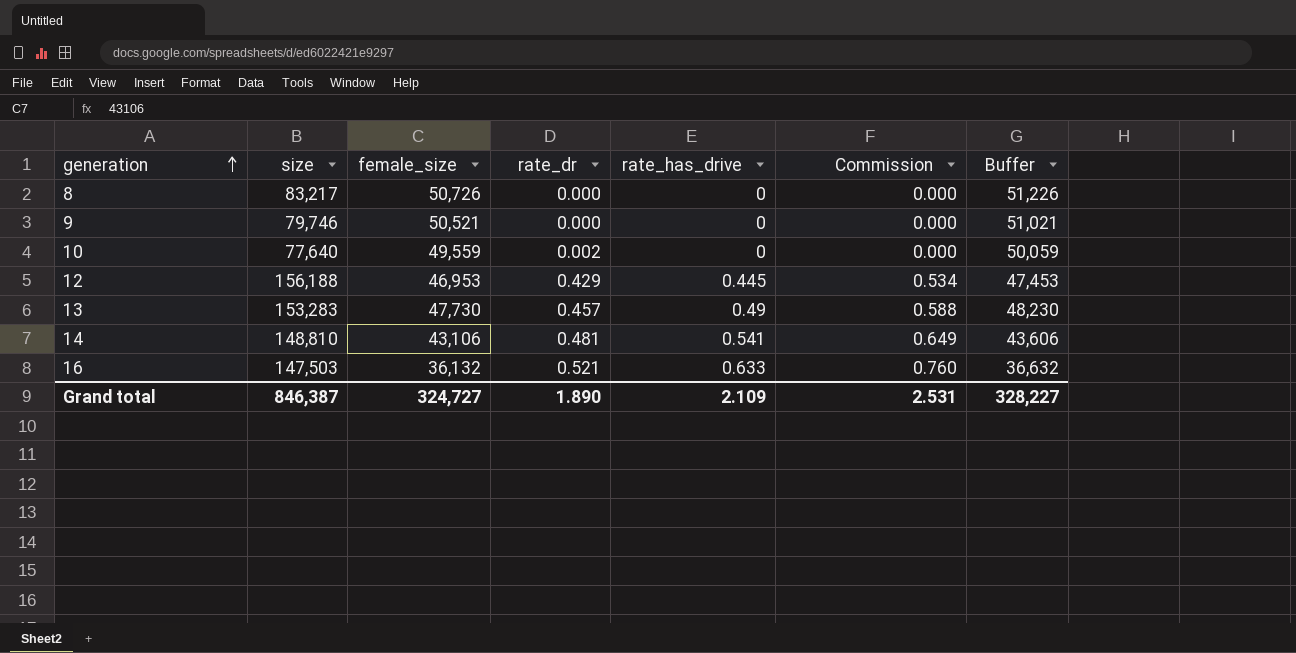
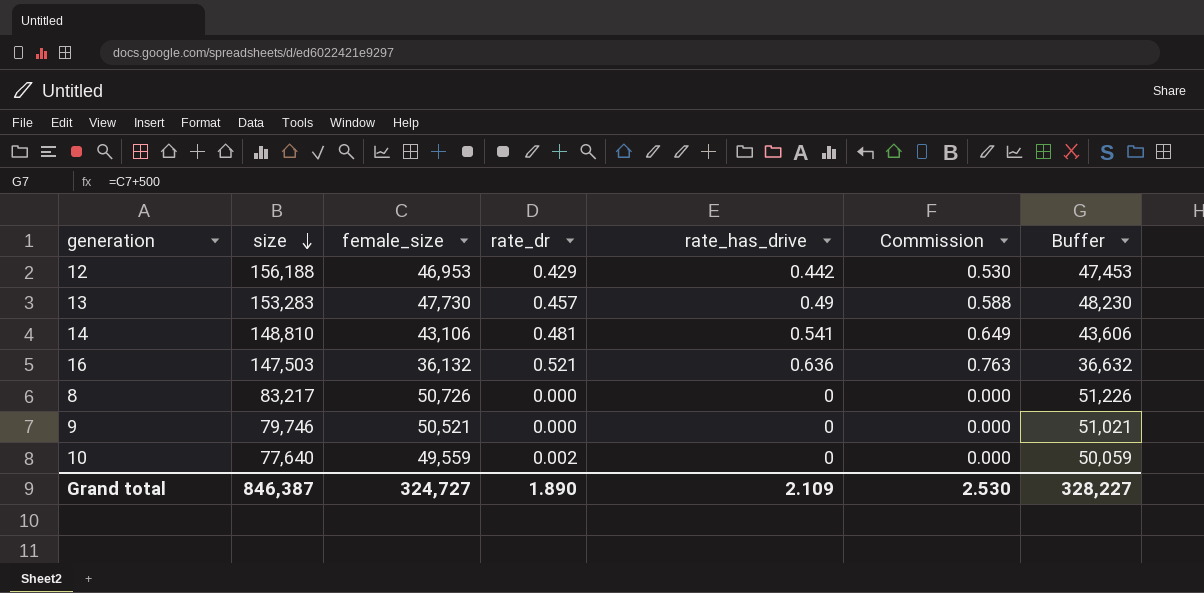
row order: generation ascending -> size descending
12 | rate_has_drive: 0.445 -> 0.442
12 | Commission: 0.534 -> 0.530
16 | rate_has_drive: 0.633 -> 0.636
16 | Commission: 0.760 -> 0.763
Grand total | Commission: 2.531 -> 2.530

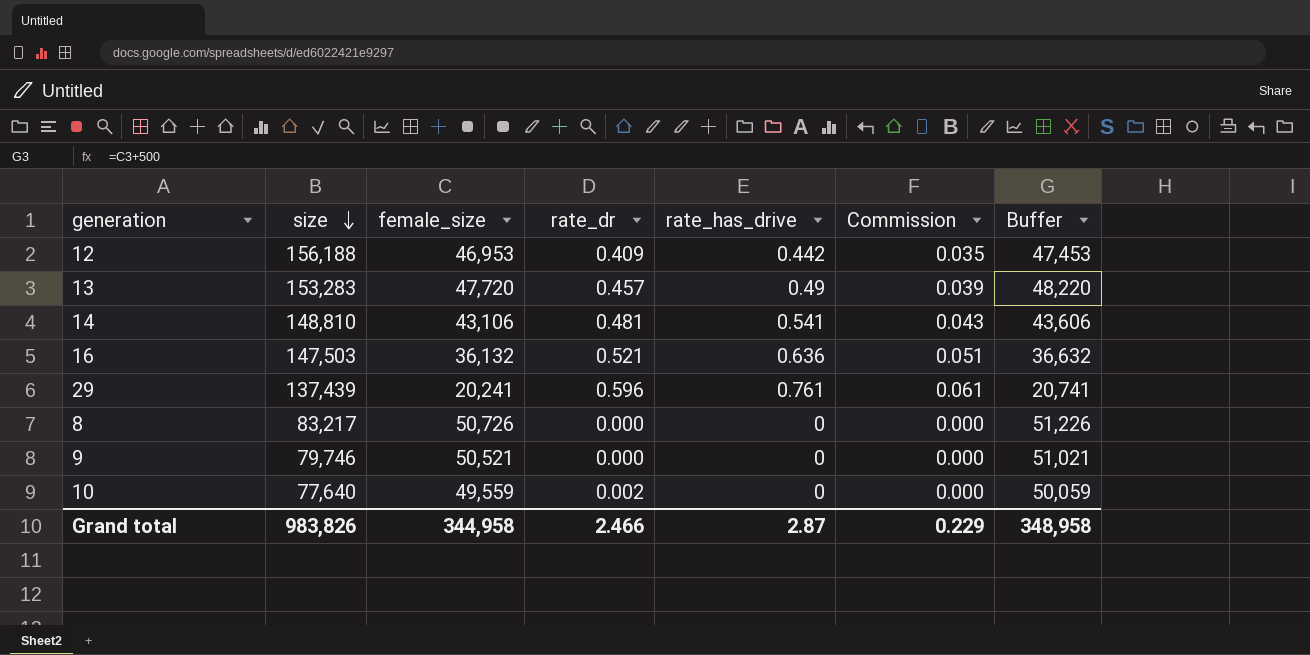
column Commission | formula: [rate_has_drive] * 1.2 -> [rate_has_drive] * 0.08
12 | rate_dr: 0.429 -> 0.409
13 | female_size: 47,730 -> 47,720
13 | Buffer: 48,230 -> 48,220
row 29: none -> 137,439 | 20,241 | 0.596 | 0.761 | 0.061 | 20,741
Grand total | size: 846,387 -> 983,826
Grand total | female_size: 324,727 -> 344,958
Grand total | rate_dr: 1.890 -> 2.466
Grand total | rate_has_drive: 2.109 -> 2.87
Grand total | Commission: 2.530 -> 0.229
Grand total | Buffer: 328,227 -> 348,958

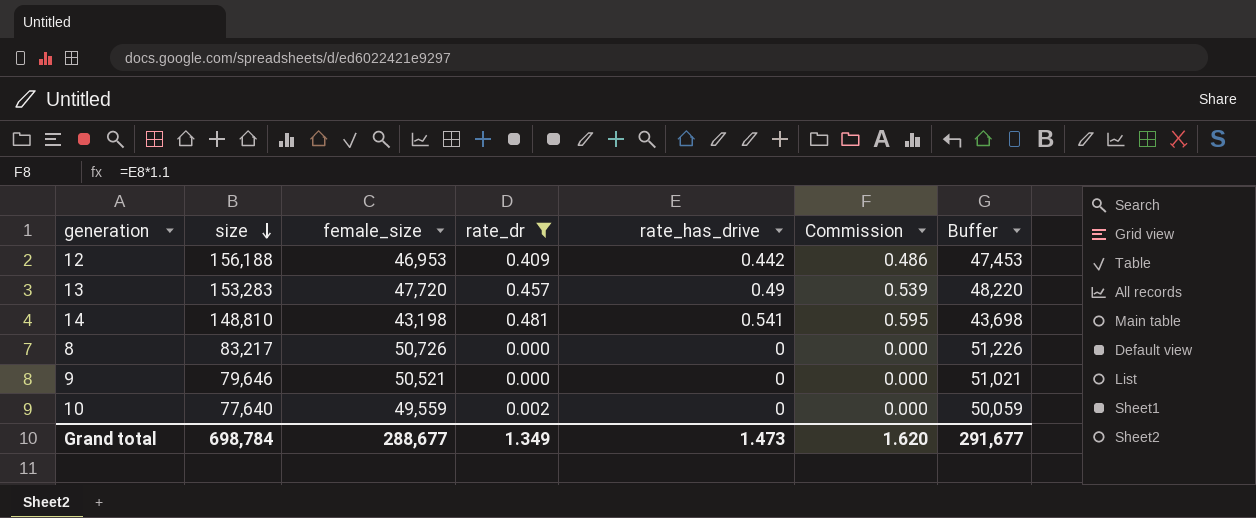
filter: none -> rate_dr <= 0.481
column Commission | formula: [rate_has_drive] * 0.08 -> [rate_has_drive] * 1.1
14 | female_size: 43,106 -> 43,198
14 | Buffer: 43,606 -> 43,698
9 | size: 79,746 -> 79,646
Grand total | size: 983,826 -> 698,784
Grand total | female_size: 344,958 -> 288,677
Grand total | rate_dr: 2.466 -> 1.349
Grand total | rate_has_drive: 2.87 -> 1.473
Grand total | Commission: 0.229 -> 1.620
Grand total | Buffer: 348,958 -> 291,677

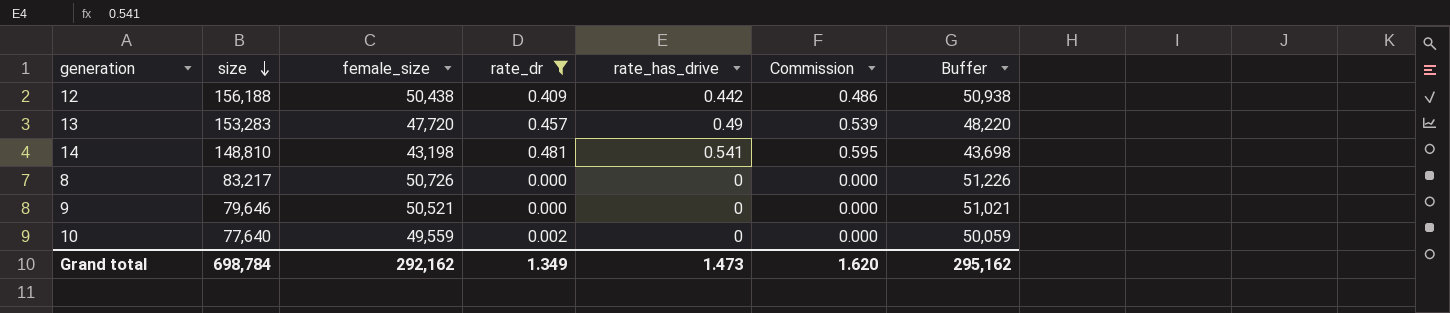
12 | female_size: 46,953 -> 50,438
12 | Buffer: 47,453 -> 50,938
Grand total | female_size: 288,677 -> 292,162
Grand total | Buffer: 291,677 -> 295,162

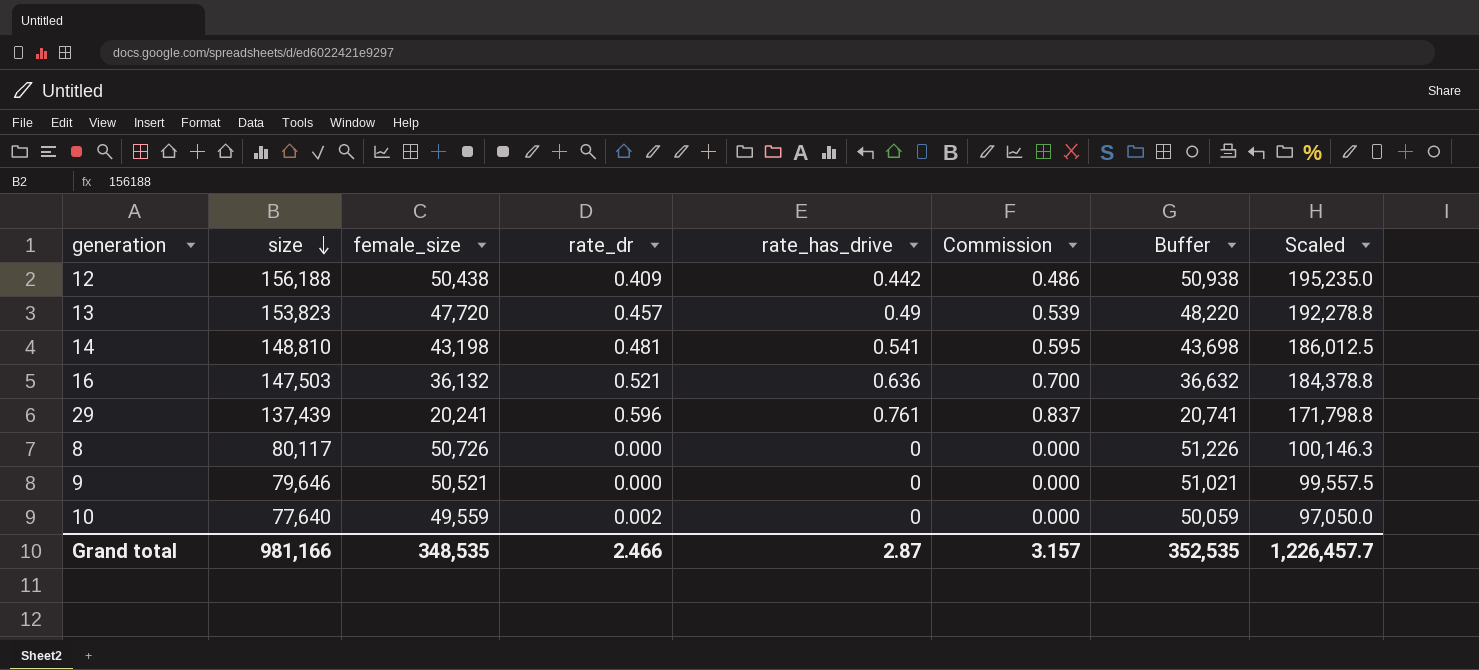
filter: rate_dr <= 0.481 -> none
column Scaled | formula: none -> [size] * 1.25
13 | size: 153,283 -> 153,823
8 | size: 83,217 -> 80,117
Grand total | size: 698,784 -> 981,166
Grand total | female_size: 292,162 -> 348,535
Grand total | rate_dr: 1.349 -> 2.466
Grand total | rate_has_drive: 1.473 -> 2.87
Grand total | Commission: 1.620 -> 3.157
Grand total | Buffer: 295,162 -> 352,535

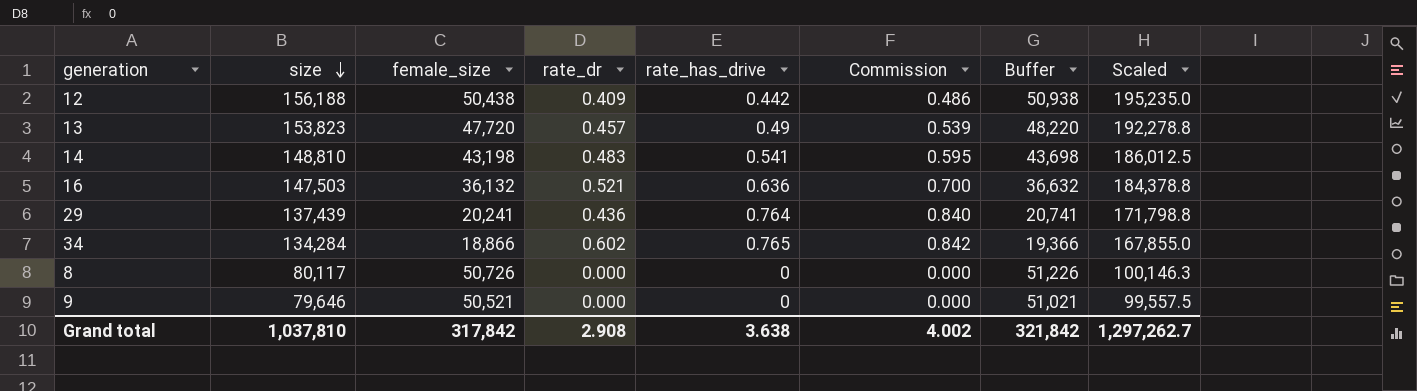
row 10: 77,640 | 49,559 | 0.002 | 0 | 0.000 | 50,059 | 97,050.0 -> none
14 | rate_dr: 0.481 -> 0.483
29 | rate_dr: 0.596 -> 0.436
29 | rate_has_drive: 0.761 -> 0.764
29 | Commission: 0.837 -> 0.840
row 34: none -> 134,284 | 18,866 | 0.602 | 0.765 | 0.842 | 19,366 | 167,855.0
Grand total | size: 981,166 -> 1,037,810
Grand total | female_size: 348,535 -> 317,842
Grand total | rate_dr: 2.466 -> 2.908
Grand total | rate_has_drive: 2.87 -> 3.638
Grand total | Commission: 3.157 -> 4.002
Grand total | Buffer: 352,535 -> 321,842
Grand total | Scaled: 1,226,457.7 -> 1,297,262.7

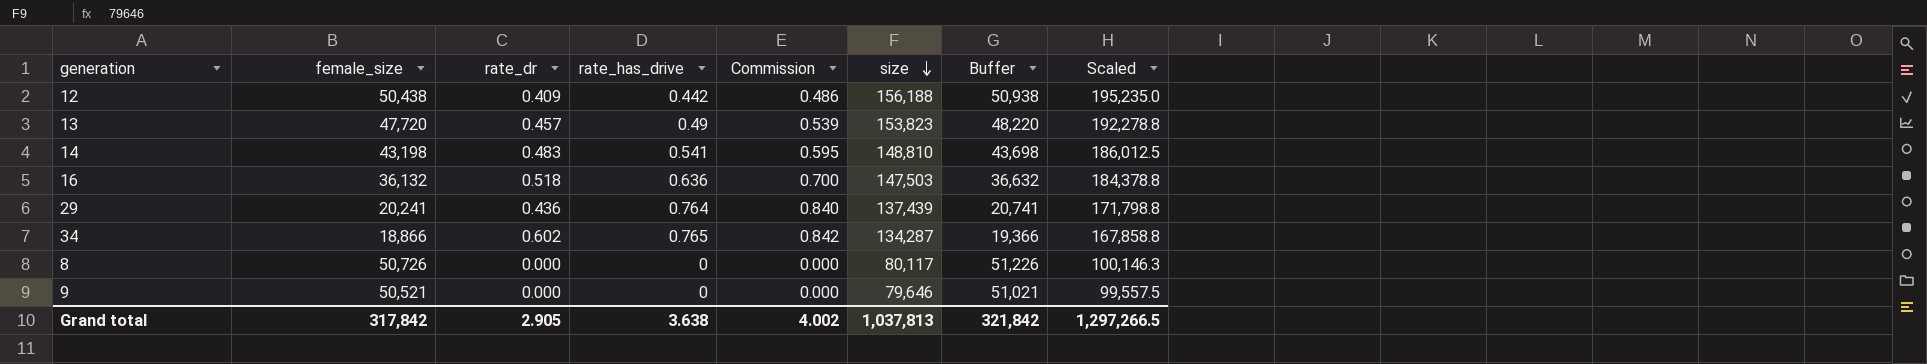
column size | position: 2 -> 6
16 | rate_dr: 0.521 -> 0.518
34 | size: 134,284 -> 134,287
34 | Scaled: 167,855.0 -> 167,858.8
Grand total | rate_dr: 2.908 -> 2.905
Grand total | size: 1,037,810 -> 1,037,813
Grand total | Scaled: 1,297,262.7 -> 1,297,266.5

